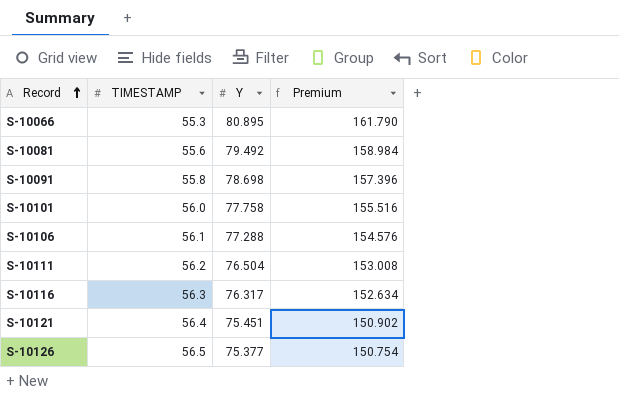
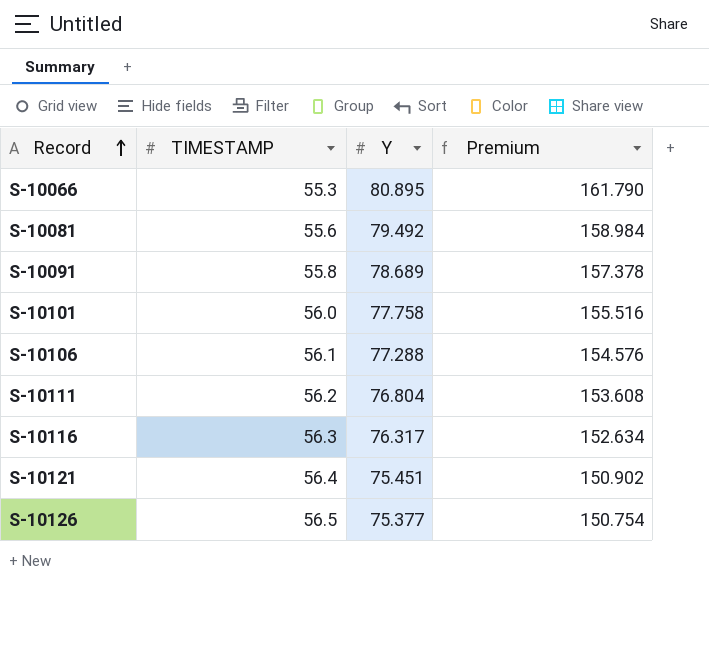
S-10091 | Y: 78.698 -> 78.689
S-10091 | Premium: 157.396 -> 157.378
S-10111 | Y: 76.504 -> 76.804
S-10111 | Premium: 153.008 -> 153.608

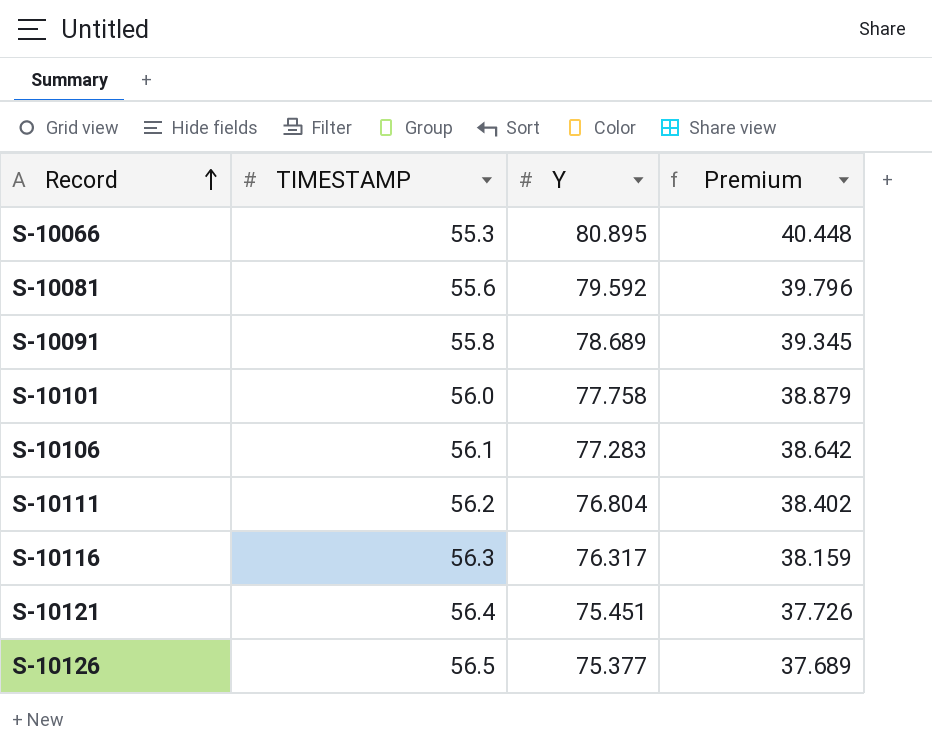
column Premium | formula: [Y] * 2 -> [Y] * 0.5
S-10081 | Y: 79.492 -> 79.592
S-10106 | Y: 77.288 -> 77.283

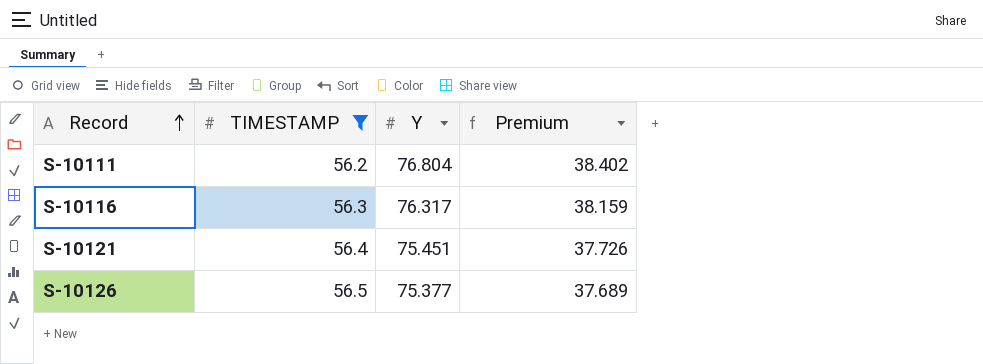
filter: none -> TIMESTAMP >= 56.2

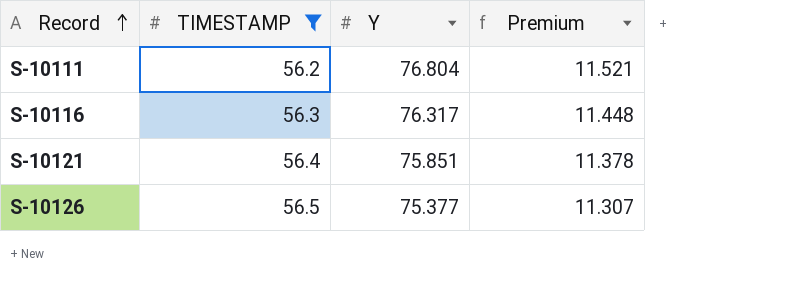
column Premium | formula: [Y] * 0.5 -> [Y] * 0.15
S-10121 | Y: 75.451 -> 75.851

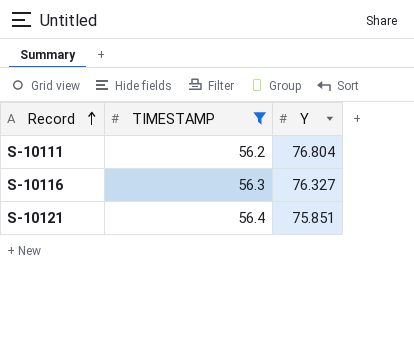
column Premium | formula: [Y] * 0.15 -> none
row S-10126: 56.5 | 75.377 | 11.307 -> none
S-10116 | Y: 76.317 -> 76.327

